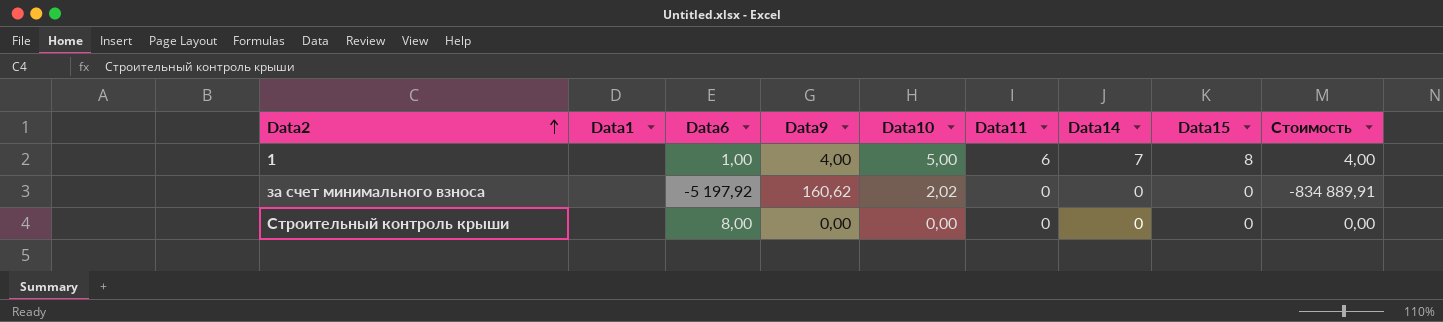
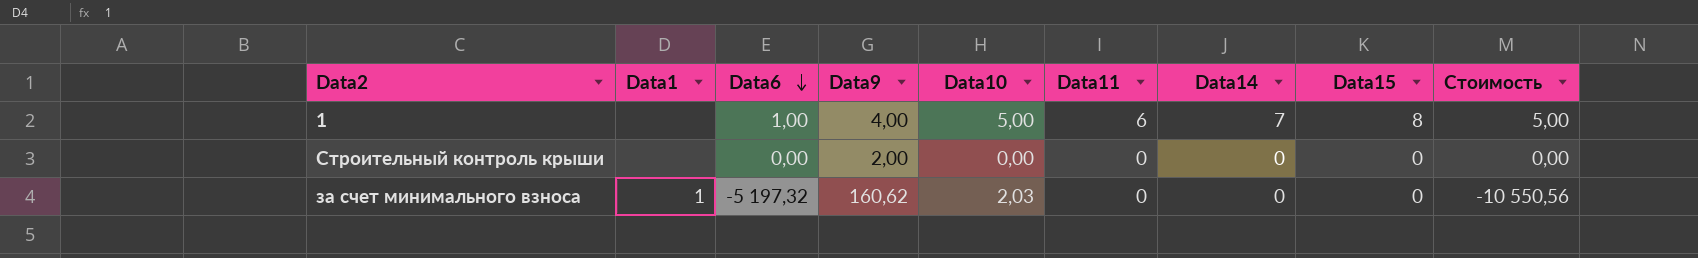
row order: Data2 ascending -> Data6 descending
column Стоимость | formula: [Data6] * [Data9] -> [Data6] * [Data10]
Строительный контроль крыши | Data6: 8,00 -> 0,00
Строительный контроль крыши | Data9: 0,00 -> 2,00
за счет минимального взноса | Data1: none -> 1
за счет минимального взноса | Data6: -5 197,92 -> -5 197,32
за счет минимального взноса | Data10: 2,02 -> 2,03

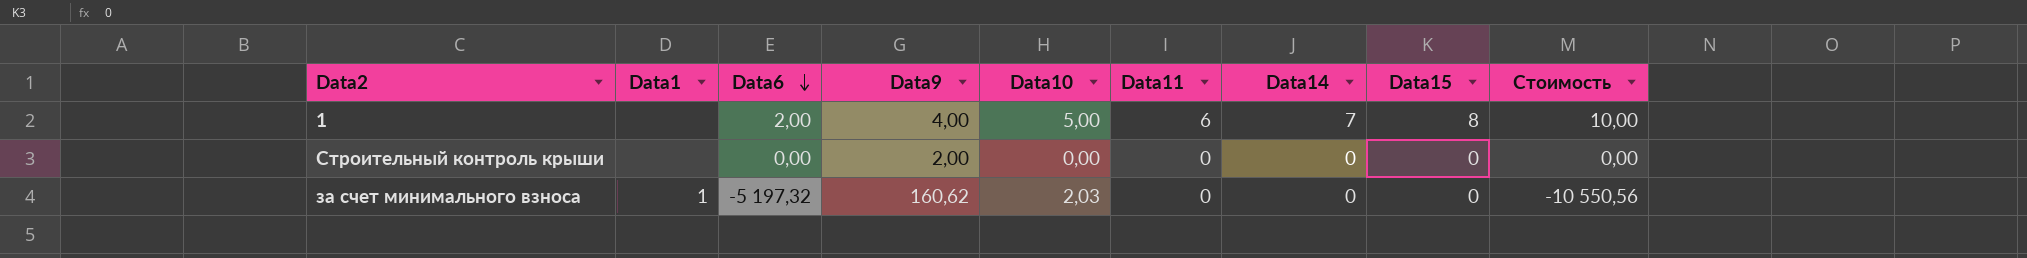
1 | Data6: 1,00 -> 2,00
1 | Стоимость: 5,00 -> 10,00

